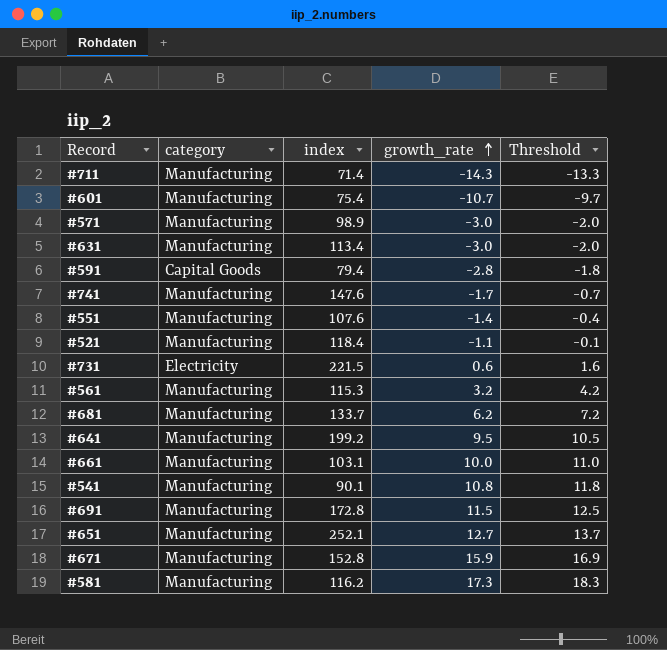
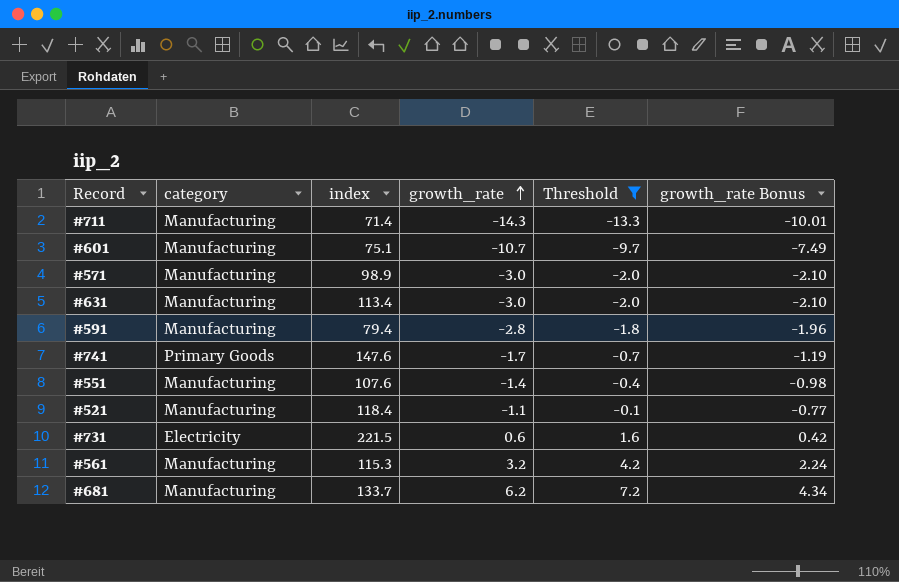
filter: none -> Threshold <= 7.2
column growth_rate Bonus | formula: none -> [growth_rate] * 0.7
#601 | index: 75.4 -> 75.1
#591 | category: Capital Goods -> Manufacturing
#741 | category: Manufacturing -> Primary Goods

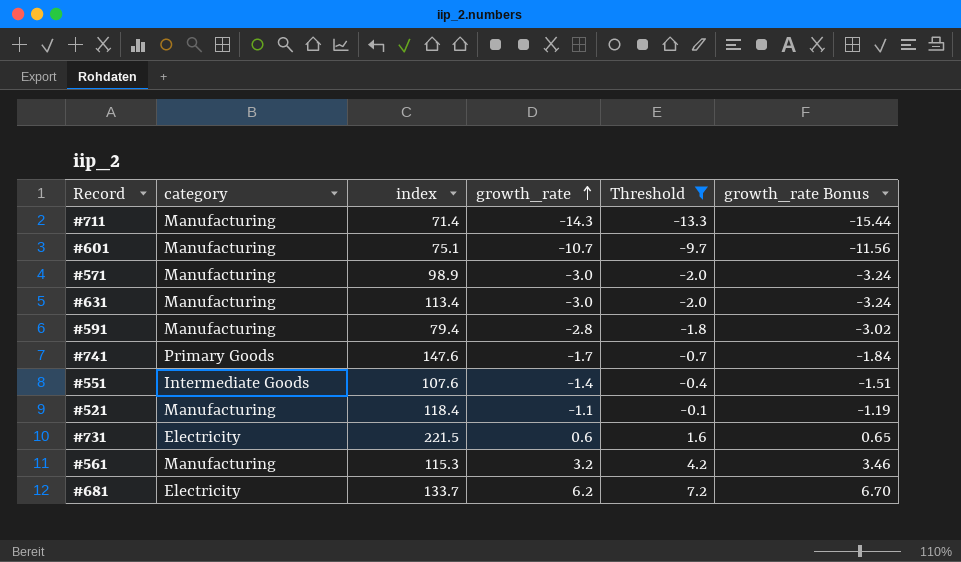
column growth_rate Bonus | formula: [growth_rate] * 0.7 -> [growth_rate] * 1.08
#551 | category: Manufacturing -> Intermediate Goods
#681 | category: Manufacturing -> Electricity

